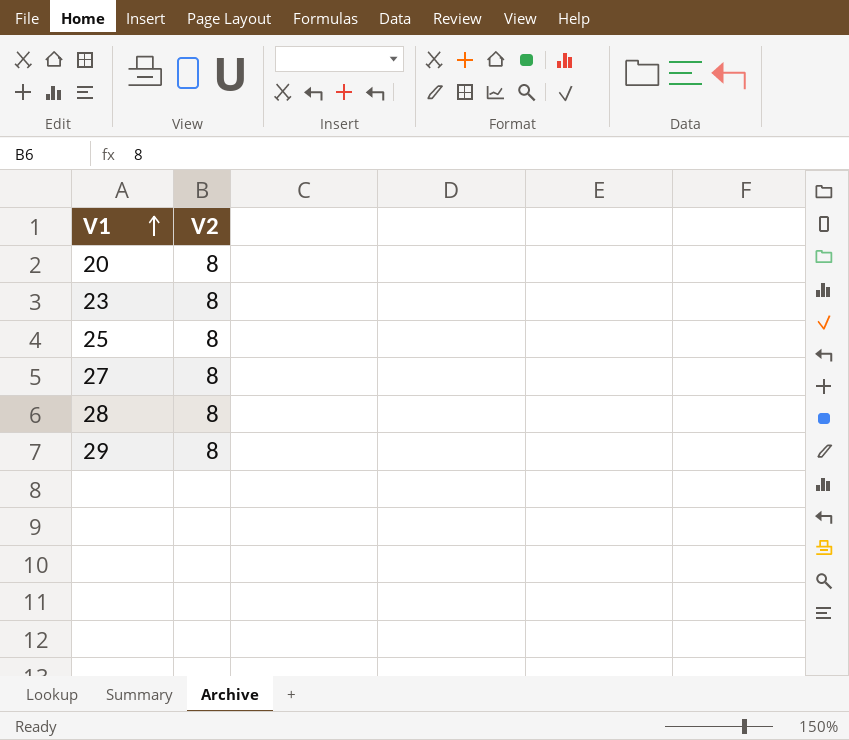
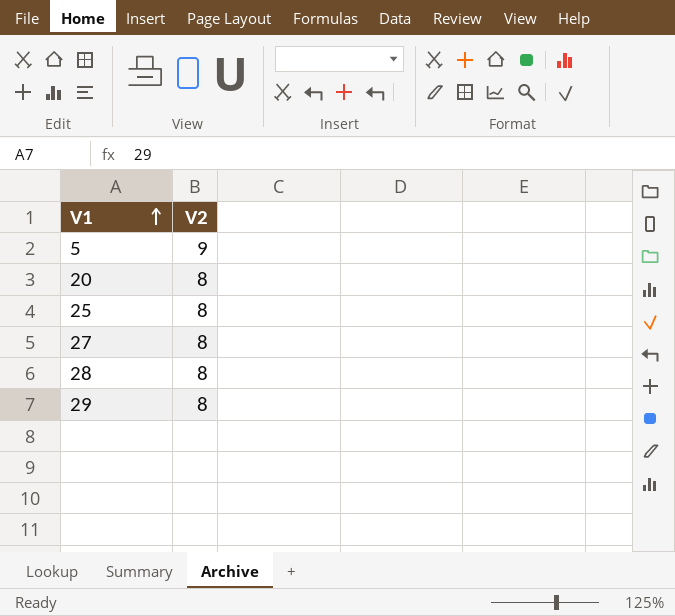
row 23: 8 -> none
row 5: none -> 9

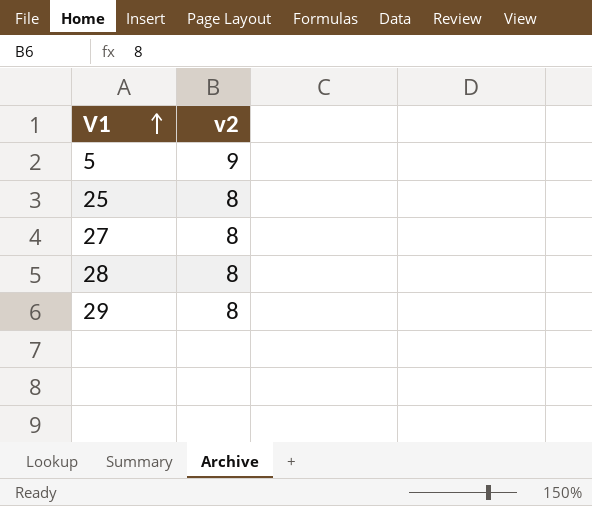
column name: V2 -> v2
row 20: 8 -> none

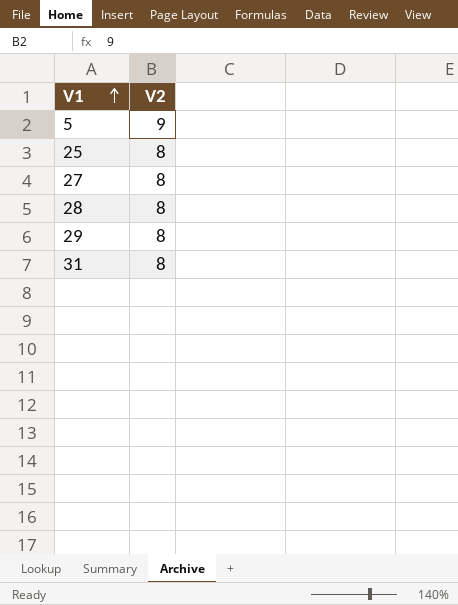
column name: v2 -> V2
row 31: none -> 8

